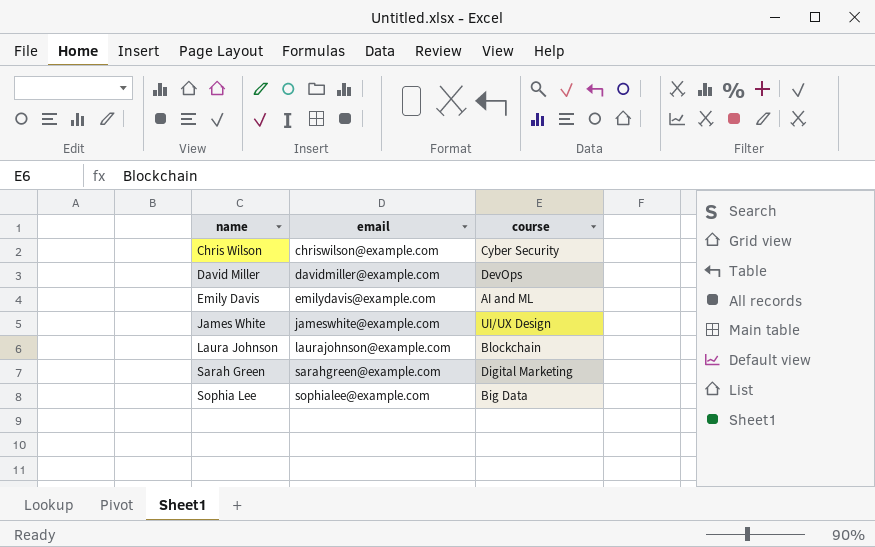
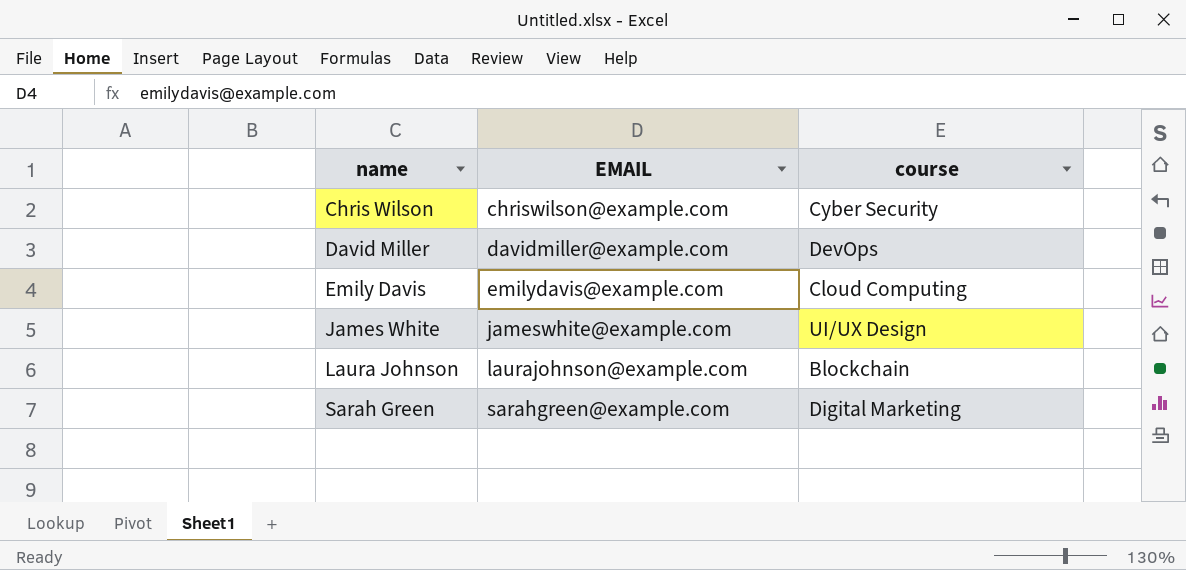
column name: email -> EMAIL
row Sophia Lee: sophialee@example.com | Big Data -> none
Emily Davis | course: AI and ML -> Cloud Computing

